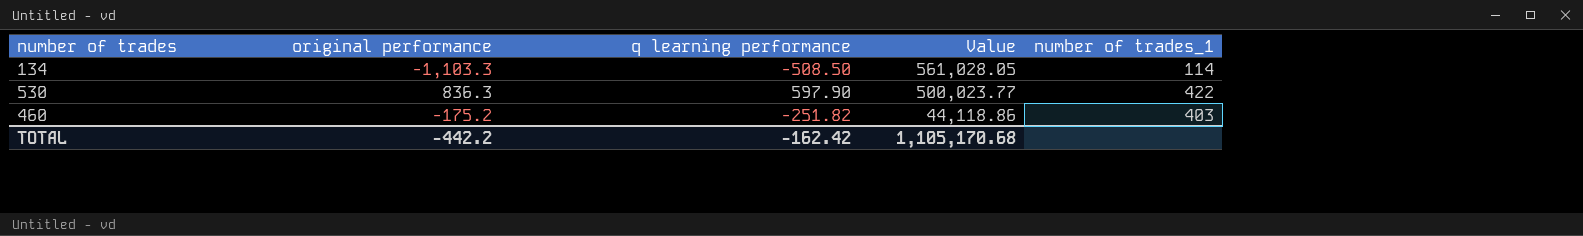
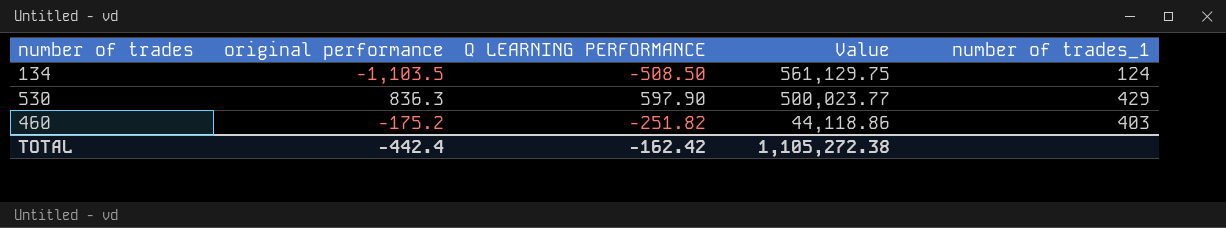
column name: q learning performance -> Q LEARNING PERFORMANCE
134 | original performance: -1,103.3 -> -1,103.5
134 | Value: 561,028.05 -> 561,129.75
134 | number of trades_1: 114 -> 124
530 | number of trades_1: 422 -> 429
TOTAL | original performance: -442.2 -> -442.4
TOTAL | Value: 1,105,170.68 -> 1,105,272.38

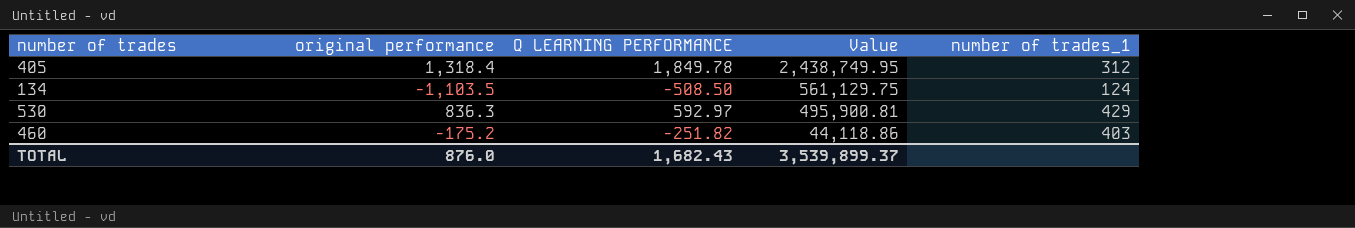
row 405: none -> 1,318.4 | 1,849.78 | 2,438,749.95 | 312
530 | Q LEARNING PERFORMANCE: 597.90 -> 592.97
530 | Value: 500,023.77 -> 495,900.81
TOTAL | original performance: -442.4 -> 876.0
TOTAL | Q LEARNING PERFORMANCE: -162.42 -> 1,682.43
TOTAL | Value: 1,105,272.38 -> 3,539,899.37

